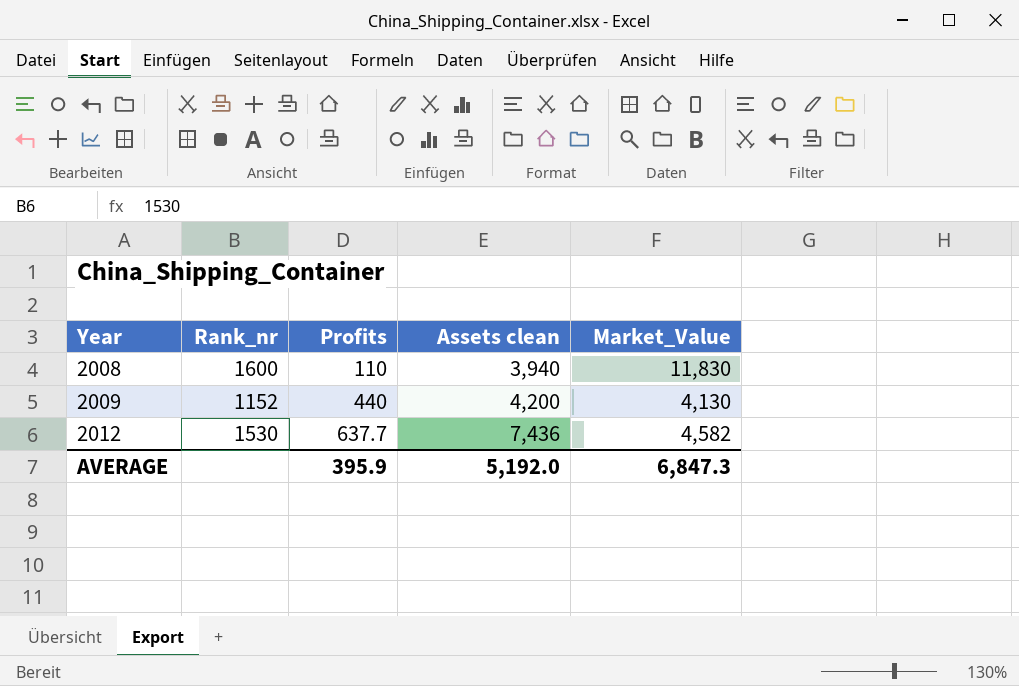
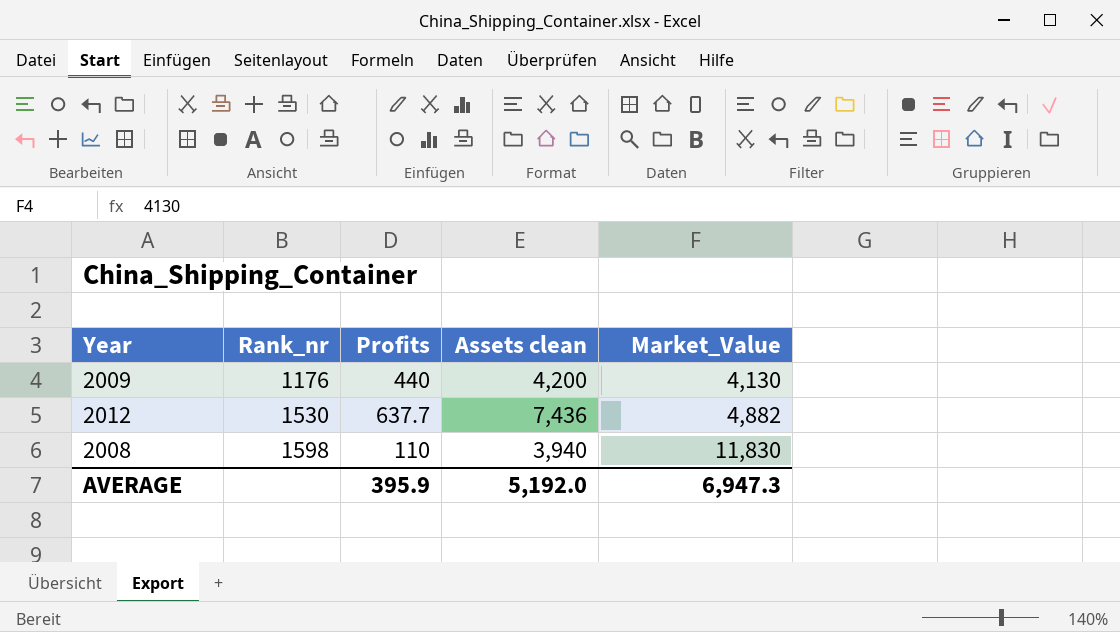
row order: Year ascending -> Rank_nr ascending
2009 | Rank_nr: 1152 -> 1176
2012 | Market_Value: 4,582 -> 4,882
2008 | Rank_nr: 1600 -> 1598
AVERAGE | Market_Value: 6,847.3 -> 6,947.3

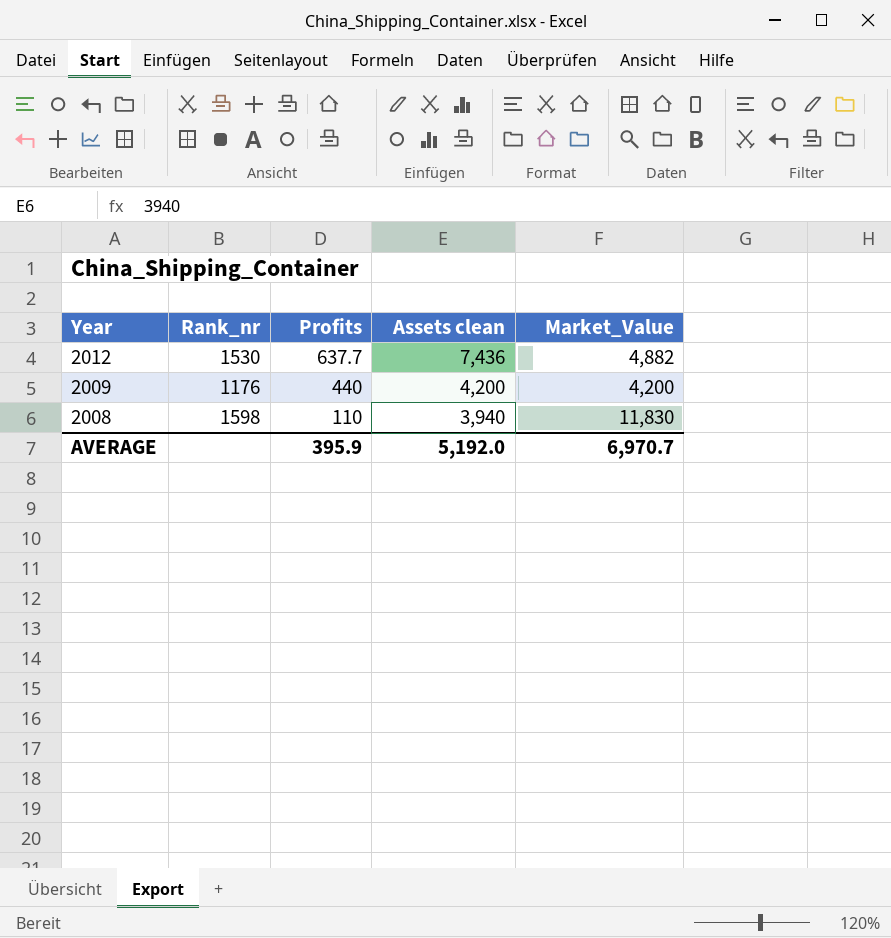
row order: Rank_nr ascending -> Year descending
2009 | Market_Value: 4,130 -> 4,200
AVERAGE | Market_Value: 6,947.3 -> 6,970.7

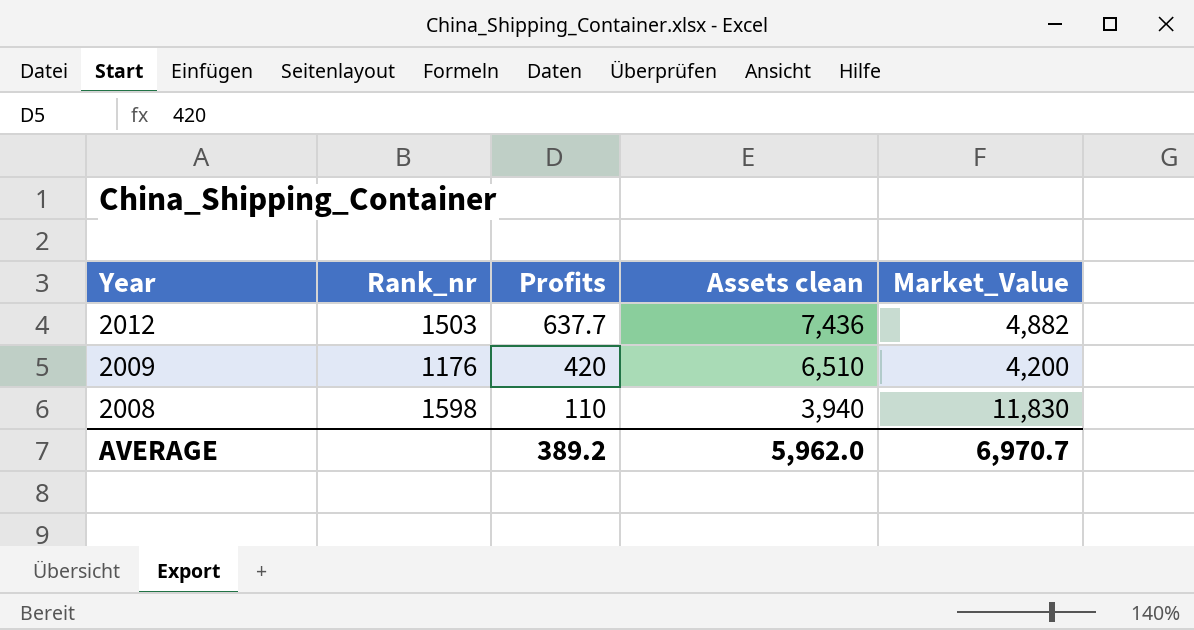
2012 | Rank_nr: 1530 -> 1503
2009 | Profits: 440 -> 420
2009 | Assets clean: 4,200 -> 6,510
AVERAGE | Profits: 395.9 -> 389.2
AVERAGE | Assets clean: 5,192.0 -> 5,962.0

